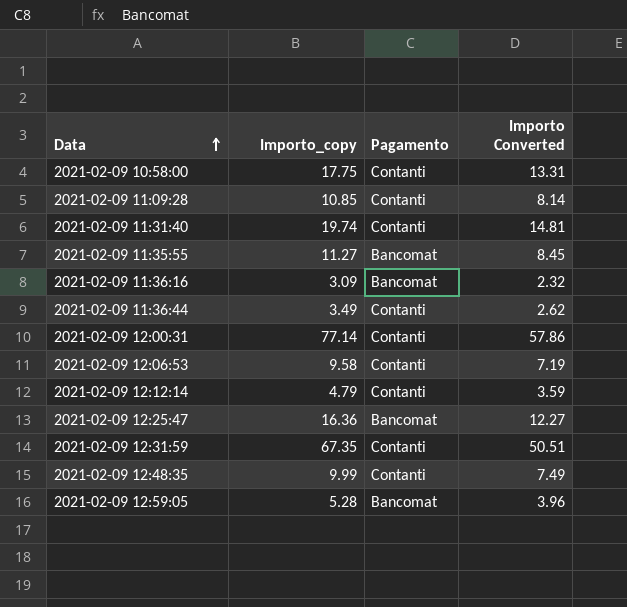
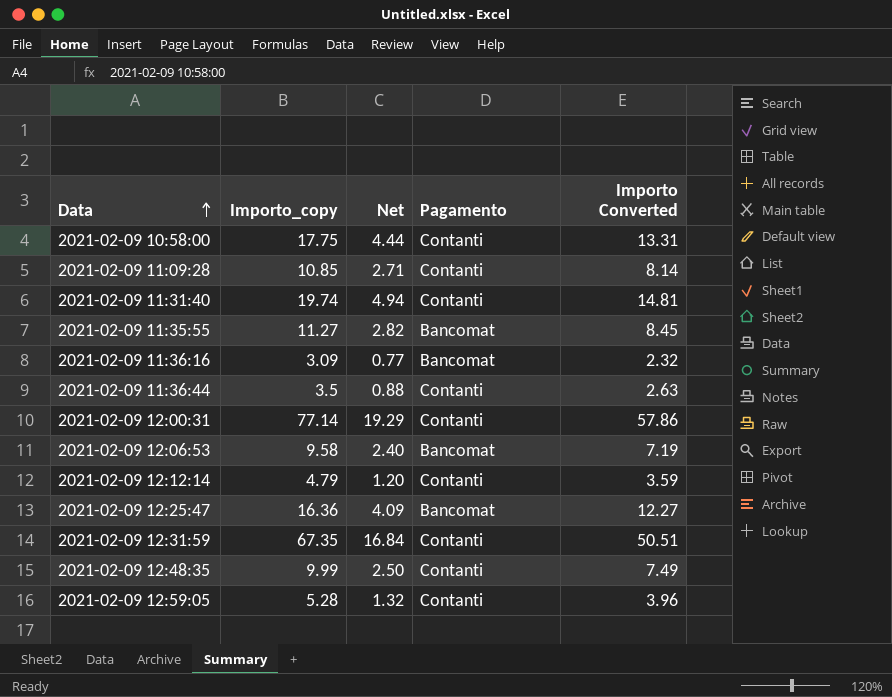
column Net | formula: none -> [Importo_copy] * 0.25
2021-02-09 11:36:44 | Importo_copy: 3.49 -> 3.5
2021-02-09 11:36:44 | Importo Converted: 2.62 -> 2.63
2021-02-09 12:06:53 | Pagamento: Contanti -> Bancomat
2021-02-09 12:59:05 | Pagamento: Bancomat -> Contanti

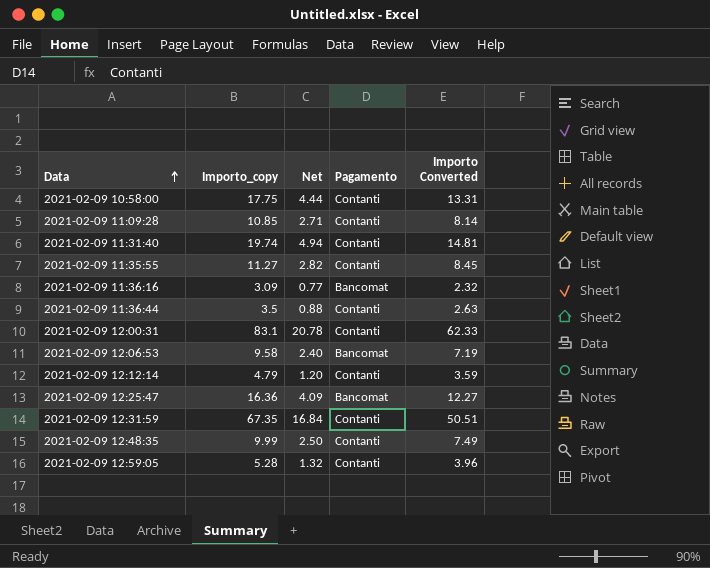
2021-02-09 11:35:55 | Pagamento: Bancomat -> Contanti
2021-02-09 12:00:31 | Importo_copy: 77.14 -> 83.1
2021-02-09 12:00:31 | Net: 19.29 -> 20.78
2021-02-09 12:00:31 | Importo Converted: 57.86 -> 62.33

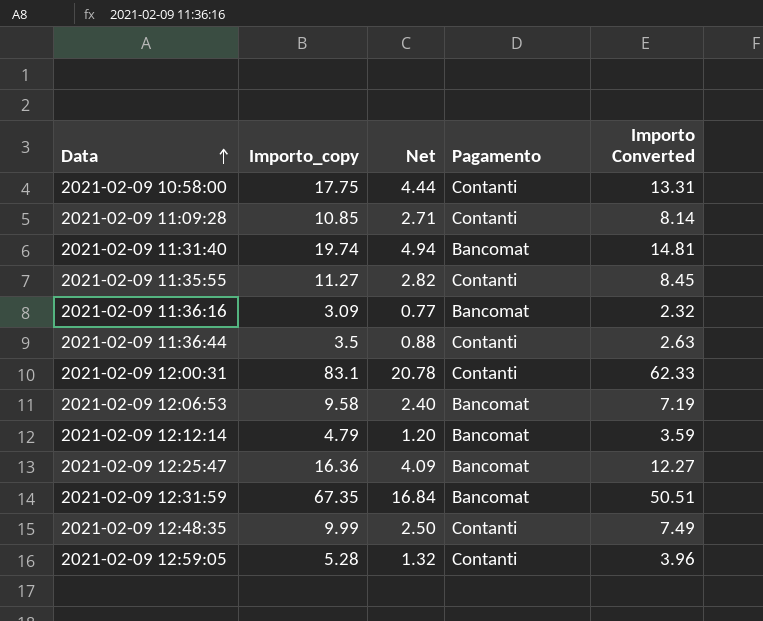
2021-02-09 11:31:40 | Pagamento: Contanti -> Bancomat
2021-02-09 12:12:14 | Pagamento: Contanti -> Bancomat
2021-02-09 12:31:59 | Pagamento: Contanti -> Bancomat

